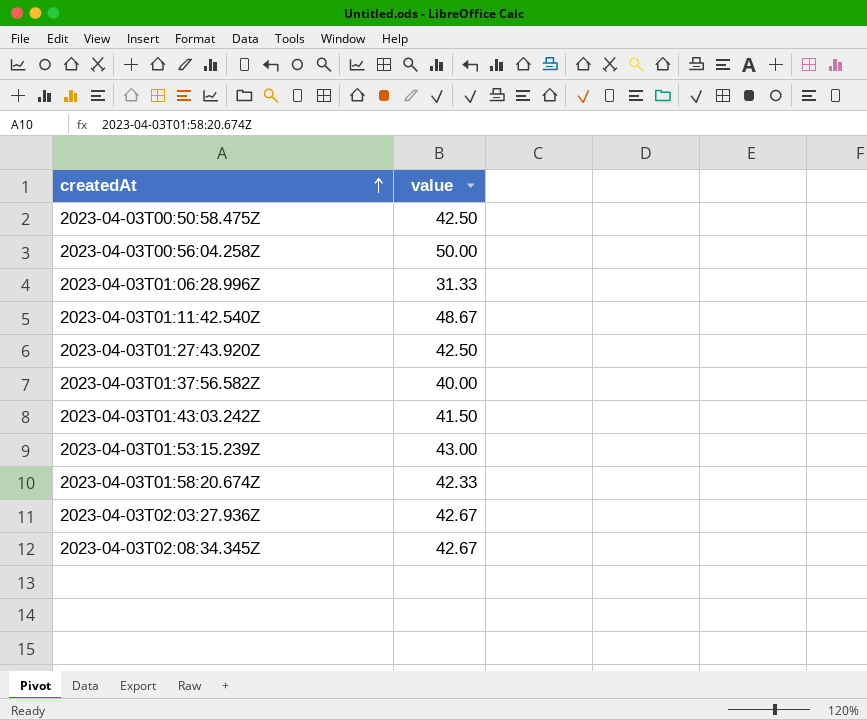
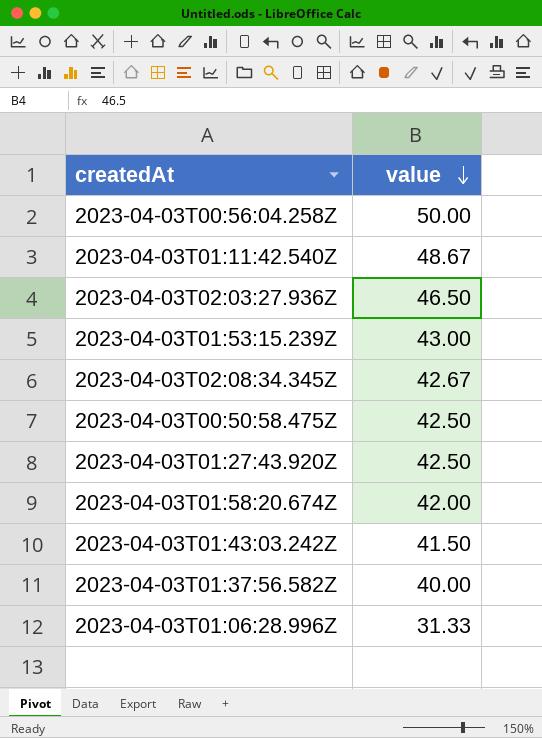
row order: createdAt ascending -> value descending
2023-04-03T02:03:27.936Z | value: 42.67 -> 46.50
2023-04-03T01:58:20.674Z | value: 42.33 -> 42.00

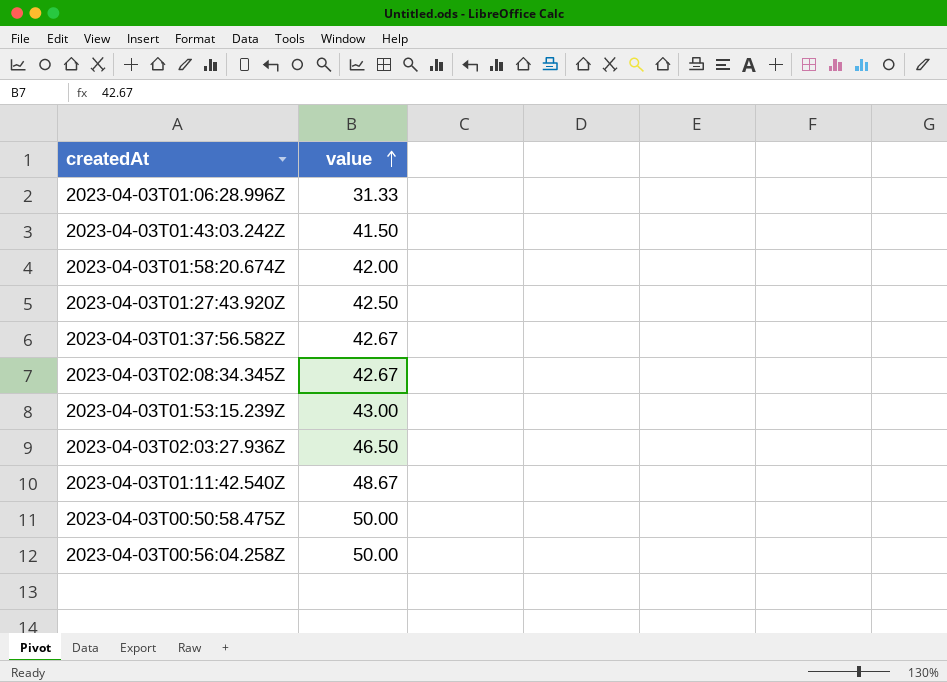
row order: value descending -> value ascending
2023-04-03T01:37:56.582Z | value: 40.00 -> 42.67
2023-04-03T00:50:58.475Z | value: 42.50 -> 50.00

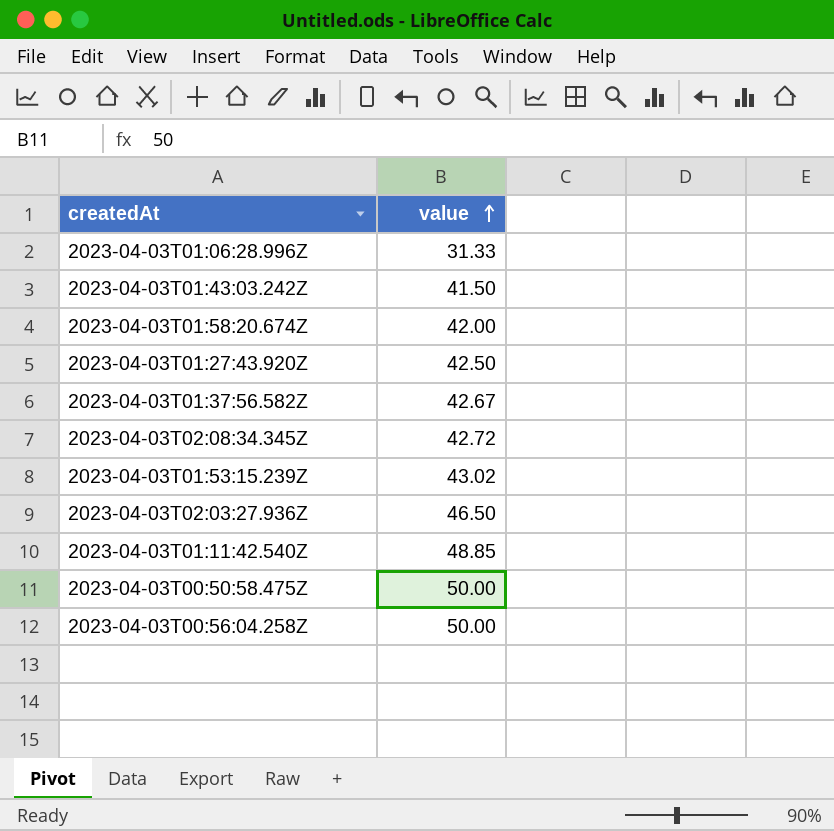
2023-04-03T02:08:34.345Z | value: 42.67 -> 42.72
2023-04-03T01:53:15.239Z | value: 43.00 -> 43.02
2023-04-03T01:11:42.540Z | value: 48.67 -> 48.85

